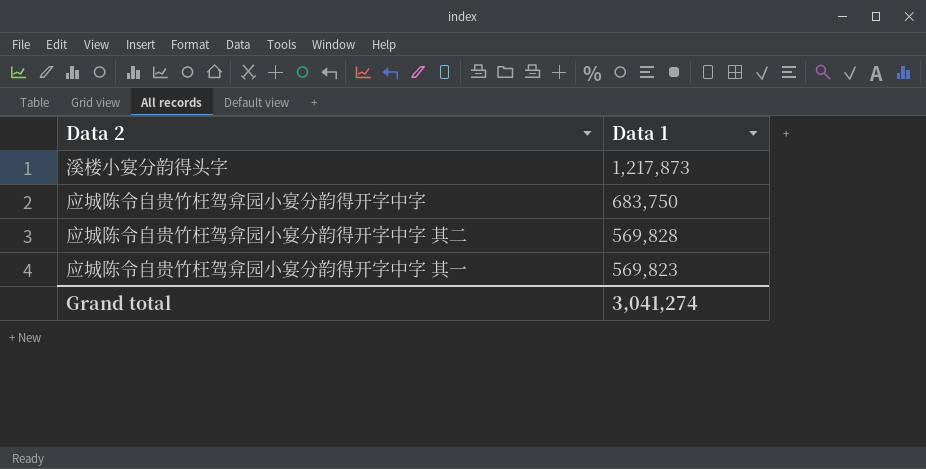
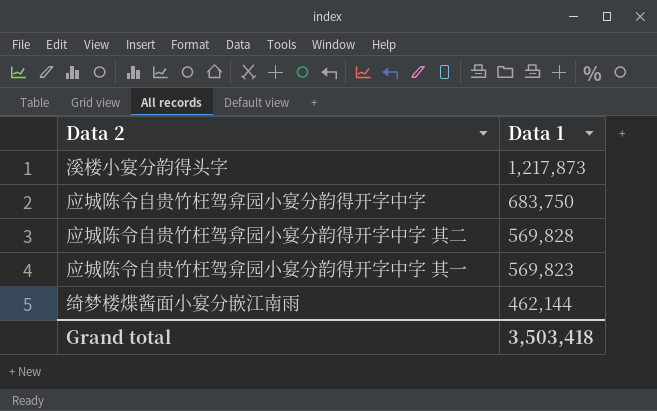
row 绮梦楼煠酱面小宴分嵌江南雨: none -> 462,144
Grand total | Data 1: 3,041,274 -> 3,503,418

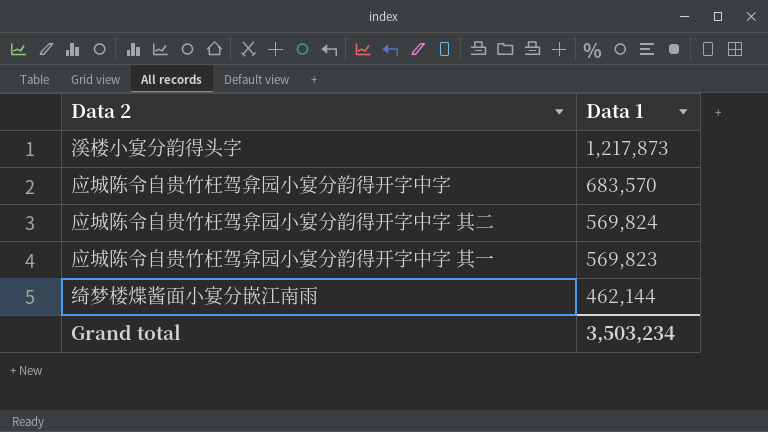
应城陈令自贵竹枉驾弇园小宴分韵得开字中字 | Data 1: 683,750 -> 683,570
应城陈令自贵竹枉驾弇园小宴分韵得开字中字 其二 | Data 1: 569,828 -> 569,824
Grand total | Data 1: 3,503,418 -> 3,503,234

